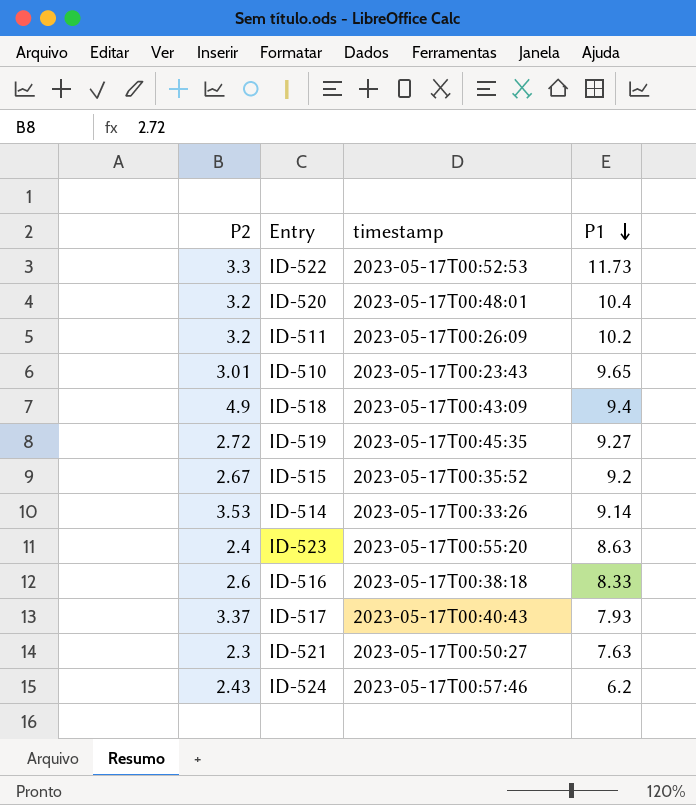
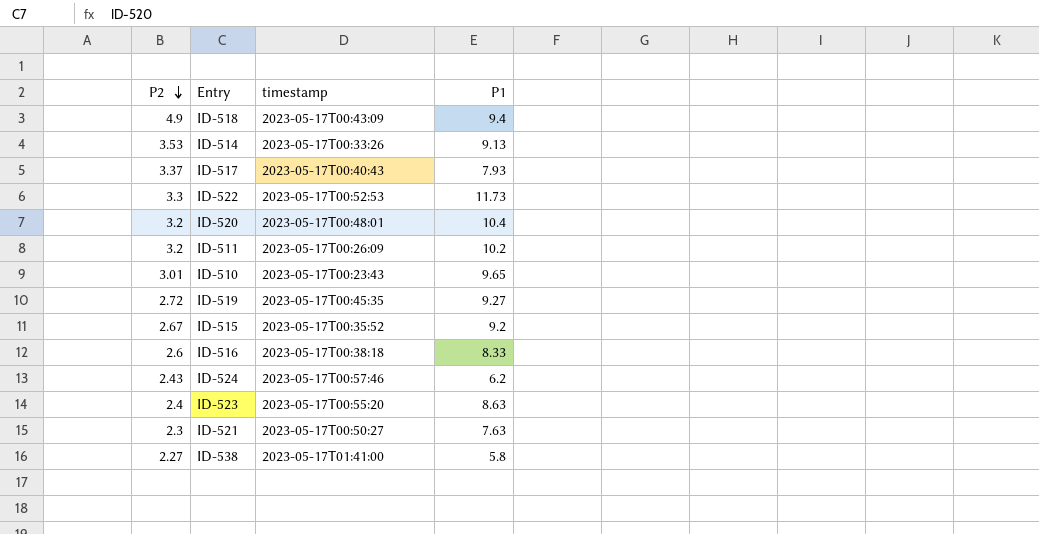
row order: P1 descending -> P2 descending
ID-514 | P1: 9.14 -> 9.13
row ID-538: none -> 2.27 | 2023-05-17T01:41:00 | 5.8

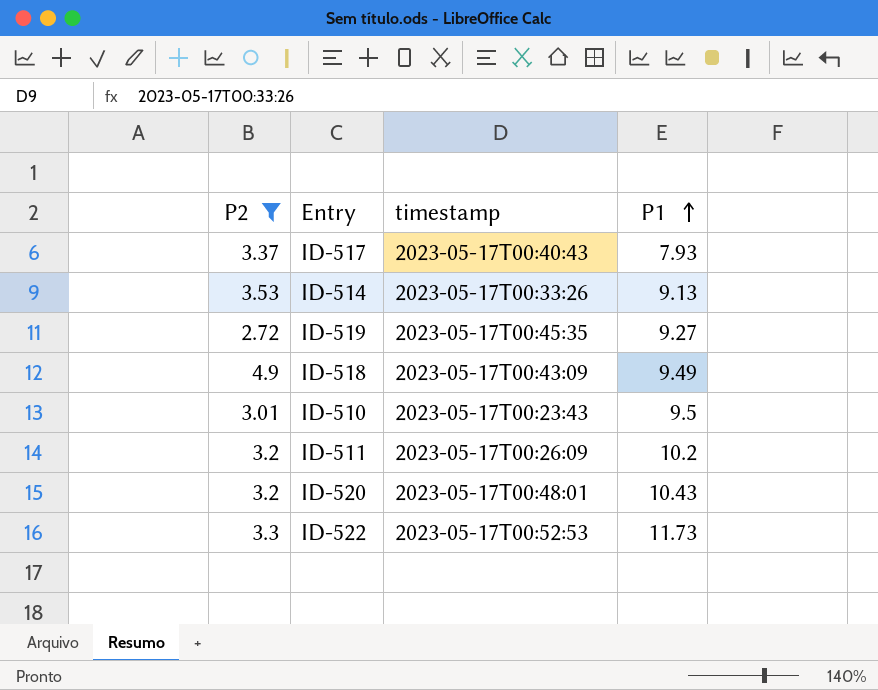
filter: none -> P2 >= 2.72
row order: P2 descending -> P1 ascending
ID-518 | P1: 9.4 -> 9.49
ID-510 | P1: 9.65 -> 9.5
ID-520 | P1: 10.4 -> 10.43

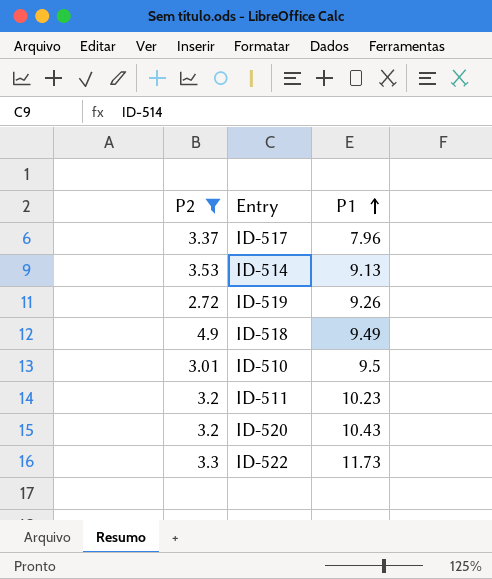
column timestamp | position: 3 -> none
ID-517 | P1: 7.93 -> 7.96
ID-519 | P1: 9.27 -> 9.26
ID-511 | P1: 10.2 -> 10.23

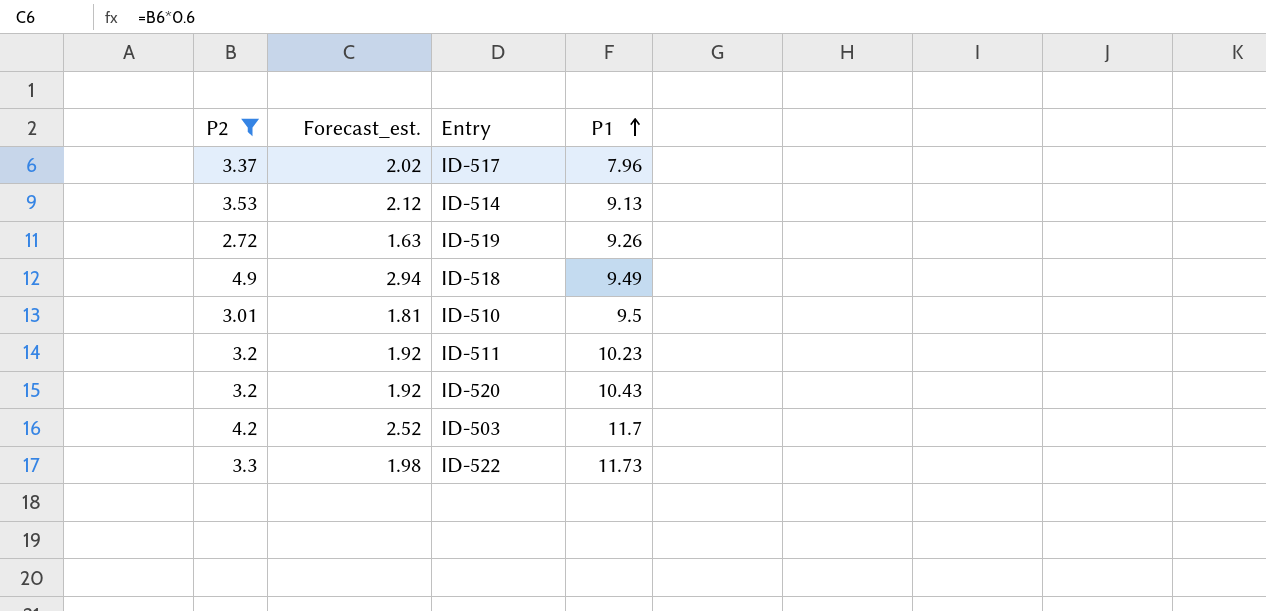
column Forecast_est. | formula: none -> [P2] * 0.6
row ID-503: none -> 4.2 | 2.52 | 11.7

